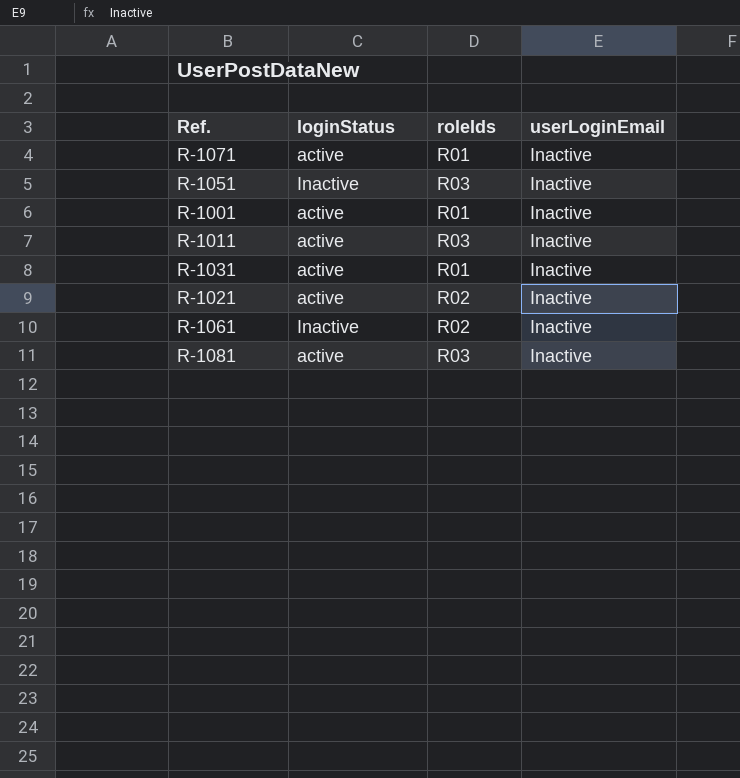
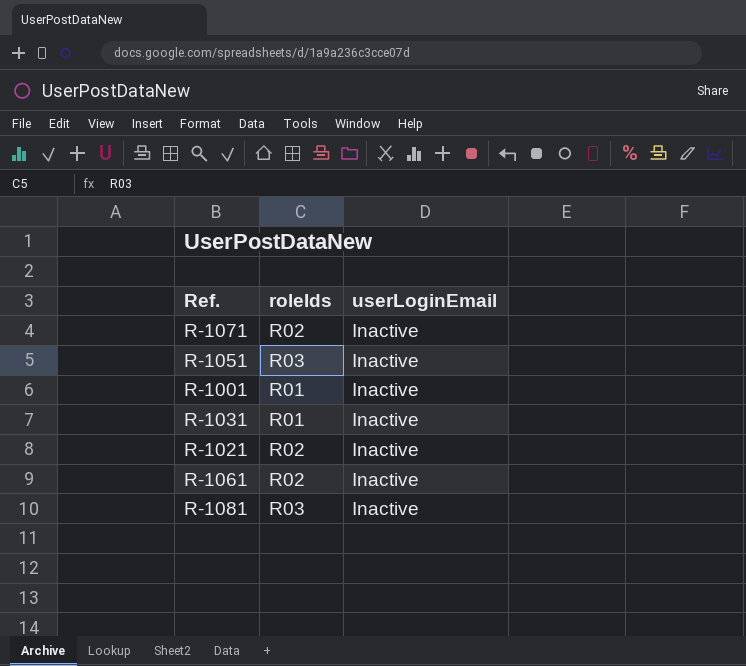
column loginStatus | position: 2 -> none
row R-1011: active | R03 | Inactive -> none
R-1071 | roleIds: R01 -> R02

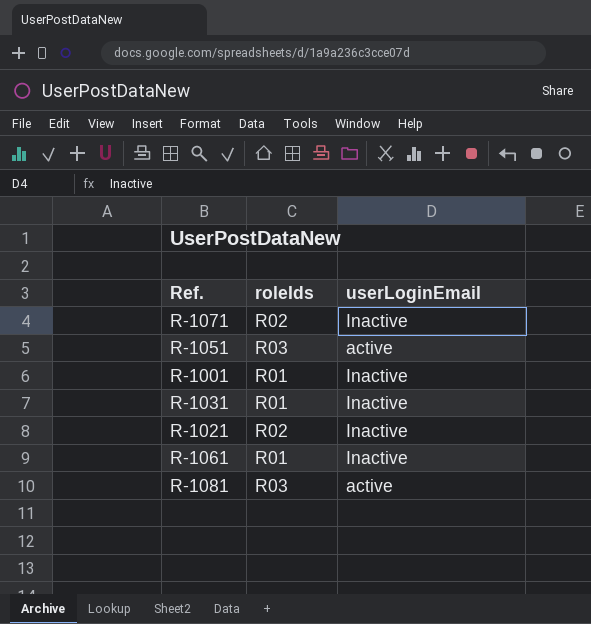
R-1051 | userLoginEmail: Inactive -> active
R-1061 | roleIds: R02 -> R01
R-1081 | userLoginEmail: Inactive -> active

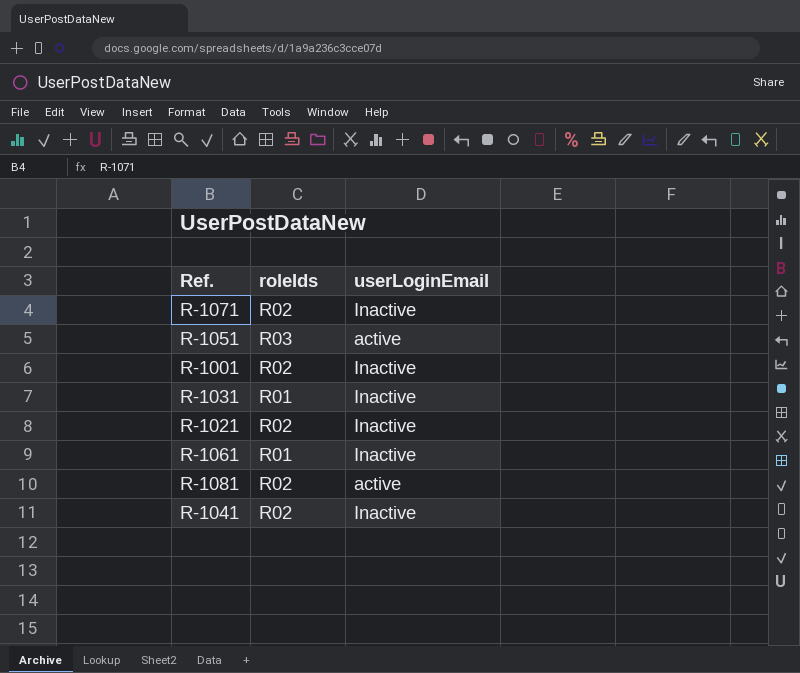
R-1001 | roleIds: R01 -> R02
R-1081 | roleIds: R03 -> R02
row R-1041: none -> R02 | Inactive

